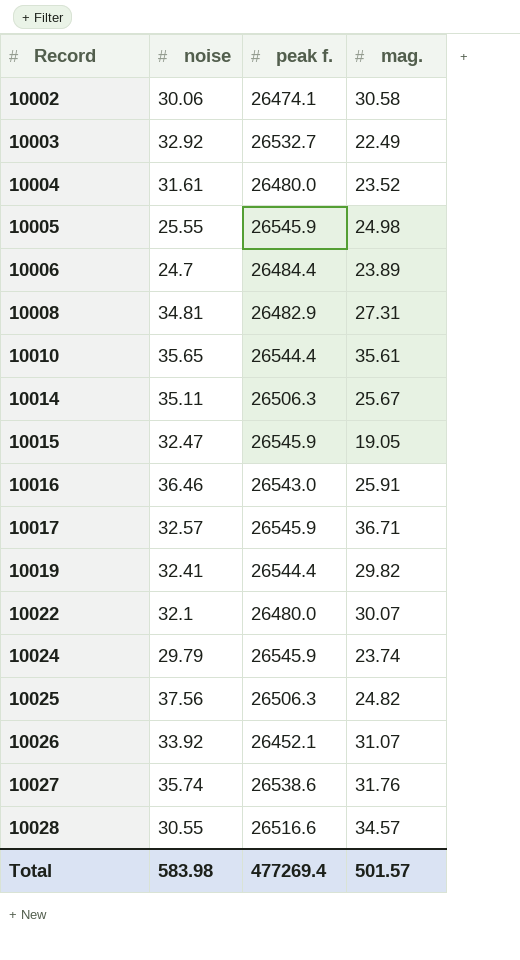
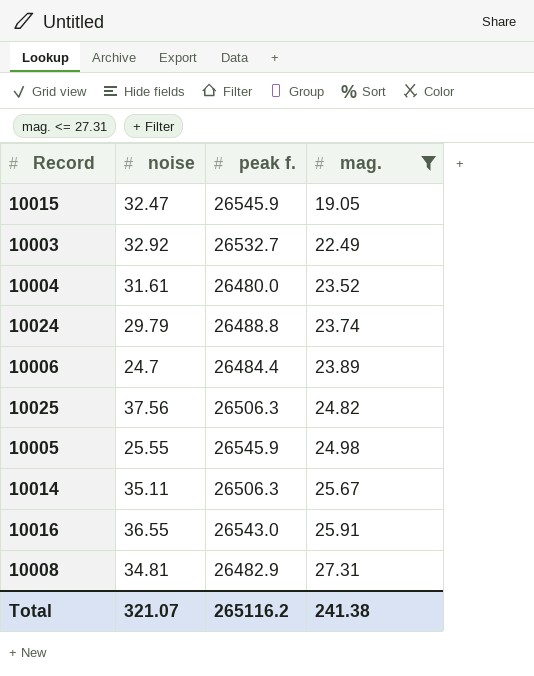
filter: none -> mag. <= 27.31
row order: Record ascending -> mag. ascending
10024 | peak f.: 26545.9 -> 26488.8
10016 | noise: 36.46 -> 36.55
Total | noise: 583.98 -> 321.07
Total | peak f.: 477269.4 -> 265116.2
Total | mag.: 501.57 -> 241.38

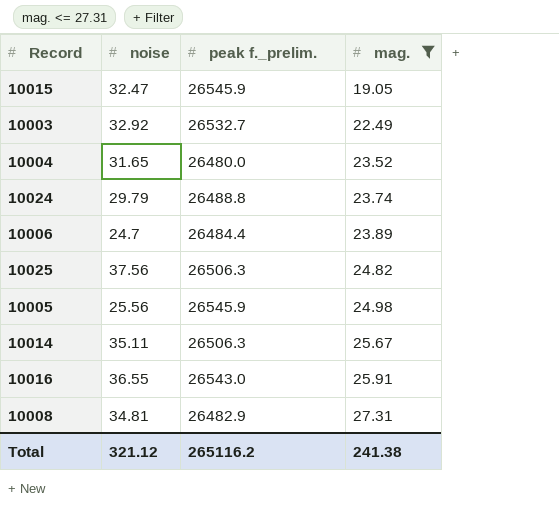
column name: peak f. -> peak f._prelim.
10004 | noise: 31.61 -> 31.65
10005 | noise: 25.55 -> 25.56
Total | noise: 321.07 -> 321.12

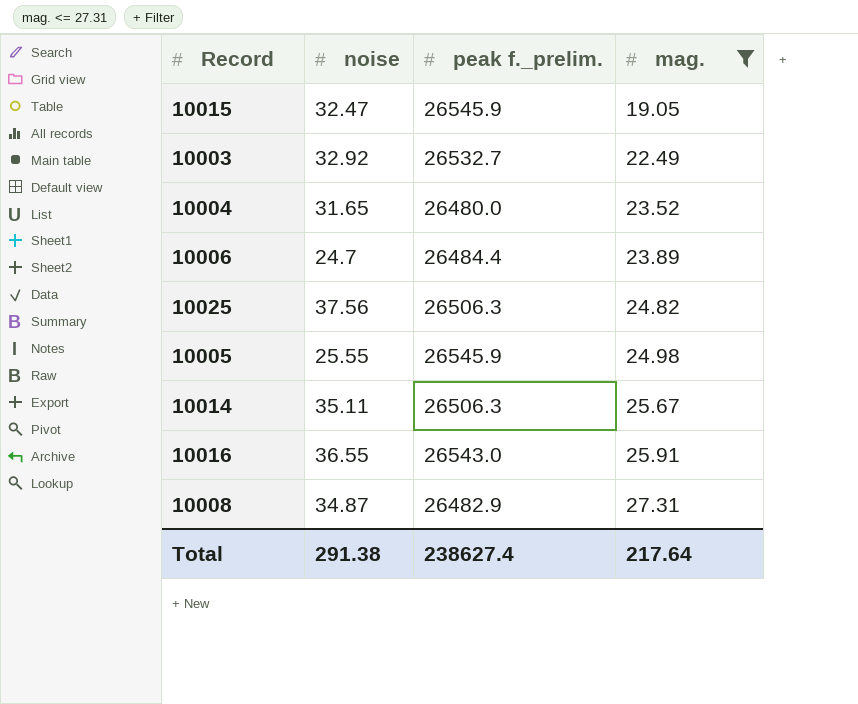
row 10024: 29.79 | 26488.8 | 23.74 -> none
10005 | noise: 25.56 -> 25.55
10008 | noise: 34.81 -> 34.87
Total | noise: 321.12 -> 291.38
Total | peak f._prelim.: 265116.2 -> 238627.4
Total | mag.: 241.38 -> 217.64

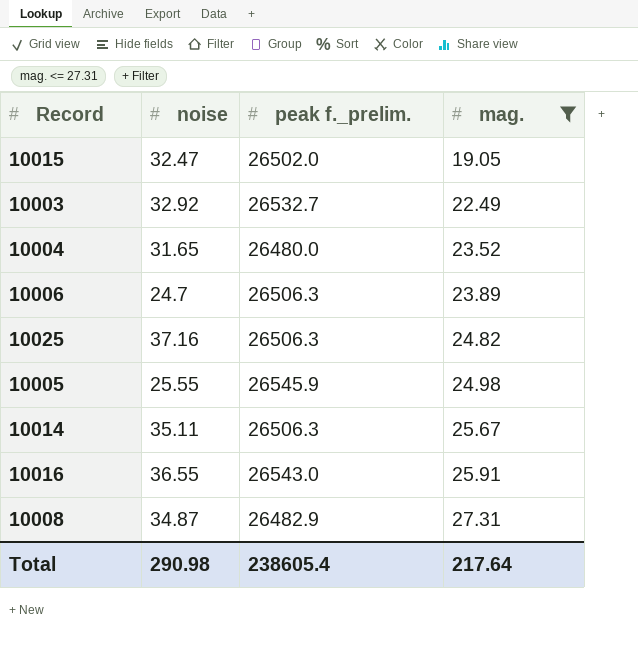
10015 | peak f._prelim.: 26545.9 -> 26502.0
10006 | peak f._prelim.: 26484.4 -> 26506.3
10025 | noise: 37.56 -> 37.16
Total | noise: 291.38 -> 290.98
Total | peak f._prelim.: 238627.4 -> 238605.4

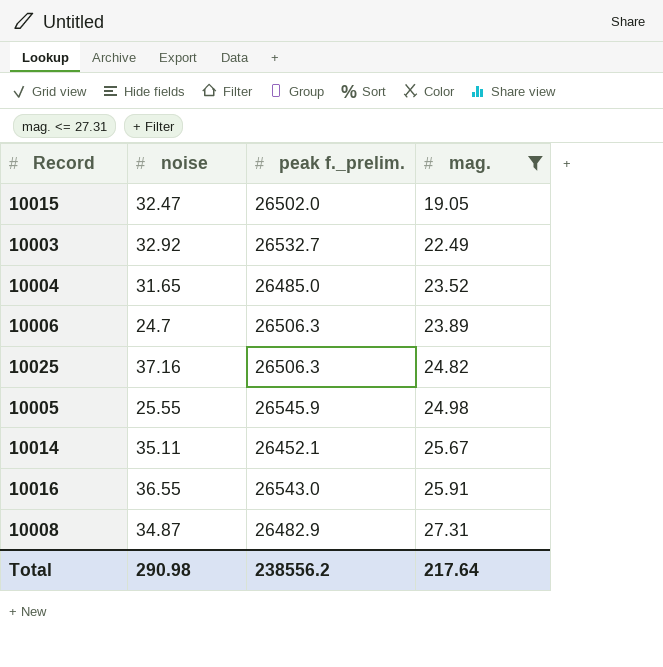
10004 | peak f._prelim.: 26480.0 -> 26485.0
10014 | peak f._prelim.: 26506.3 -> 26452.1
Total | peak f._prelim.: 238605.4 -> 238556.2

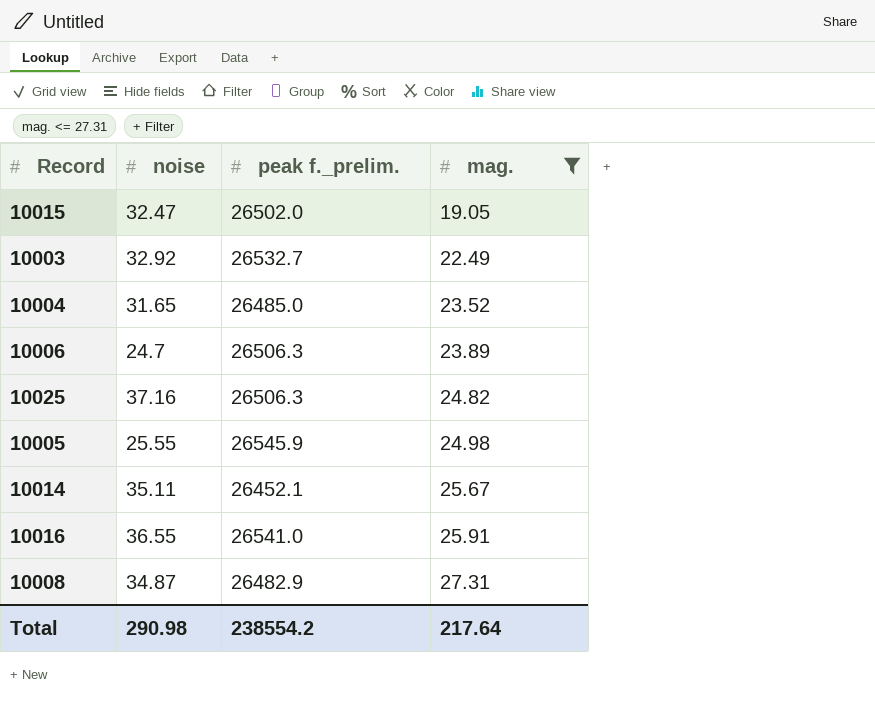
10016 | peak f._prelim.: 26543.0 -> 26541.0
Total | peak f._prelim.: 238556.2 -> 238554.2

